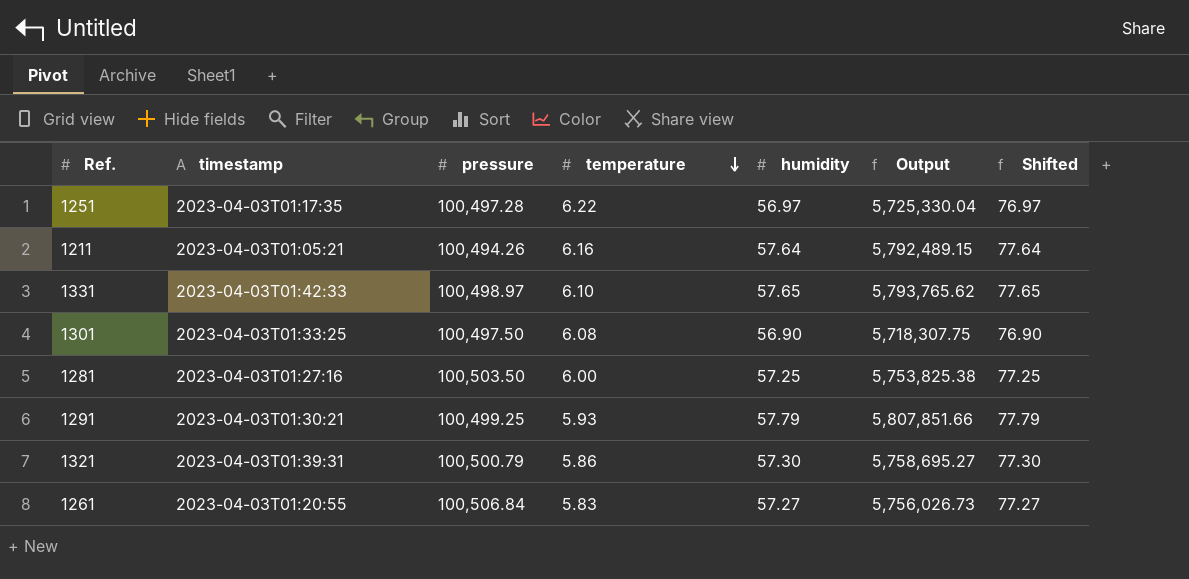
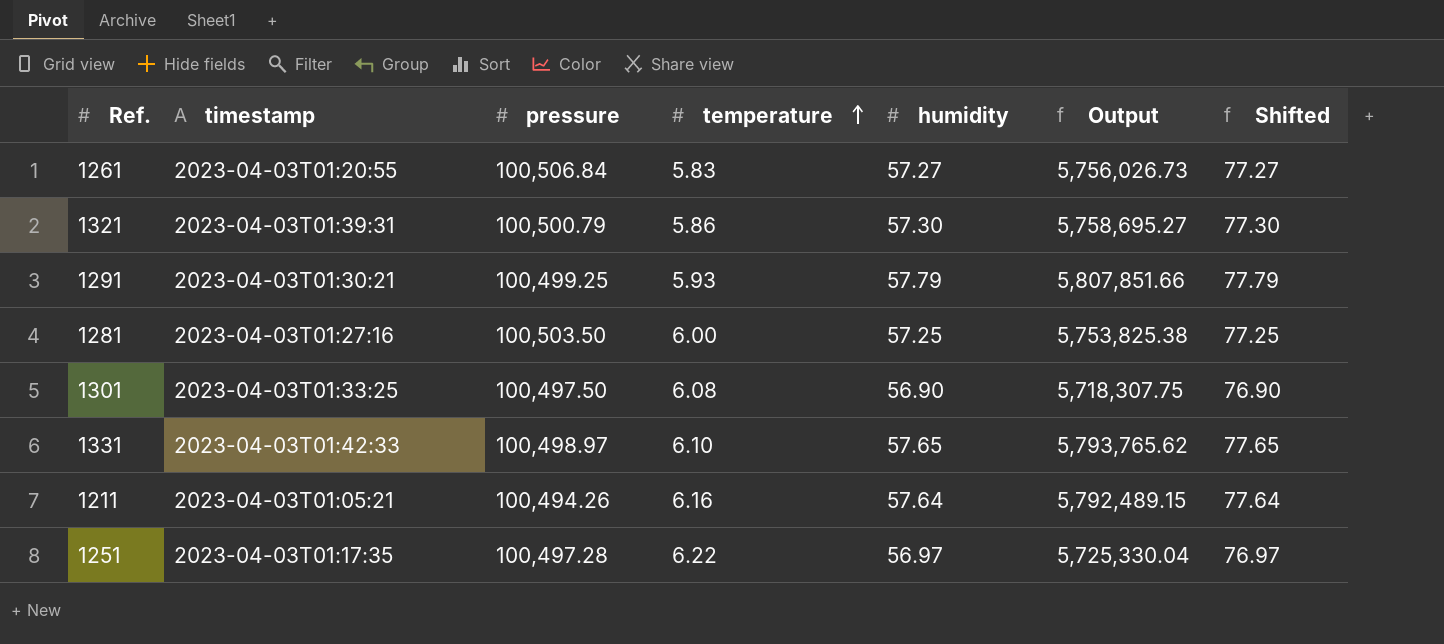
row order: temperature descending -> temperature ascending

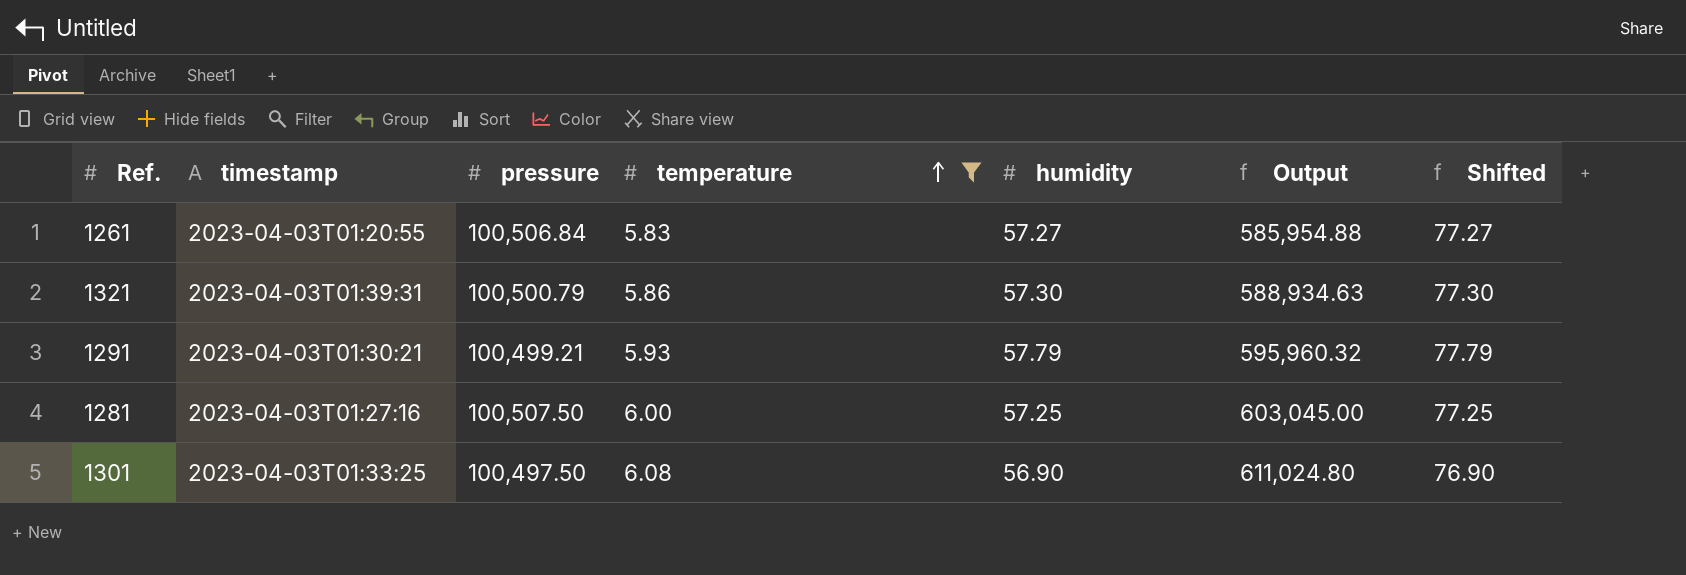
filter: none -> temperature <= 6.08
column Output | formula: [pressure] * [humidity] -> [pressure] * [temperature]
1291 | pressure: 100,499.25 -> 100,499.21
1281 | pressure: 100,503.50 -> 100,507.50

